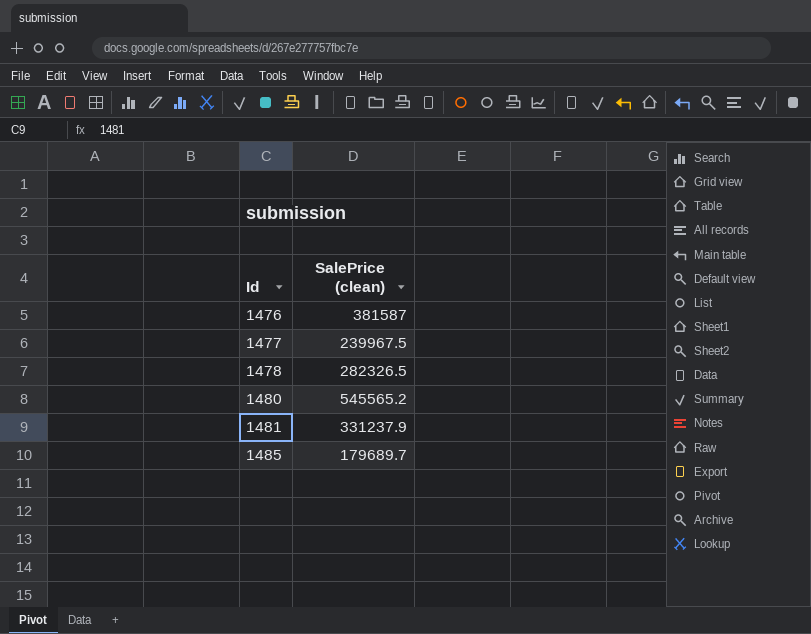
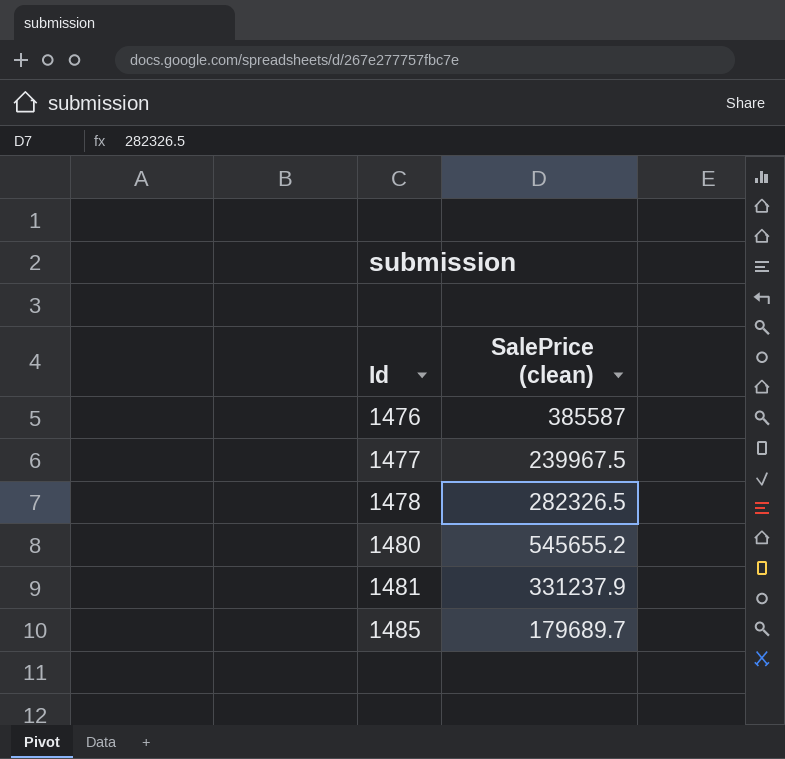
1476 | SalePrice (clean): 381587 -> 385587
1480 | SalePrice (clean): 545565.2 -> 545655.2

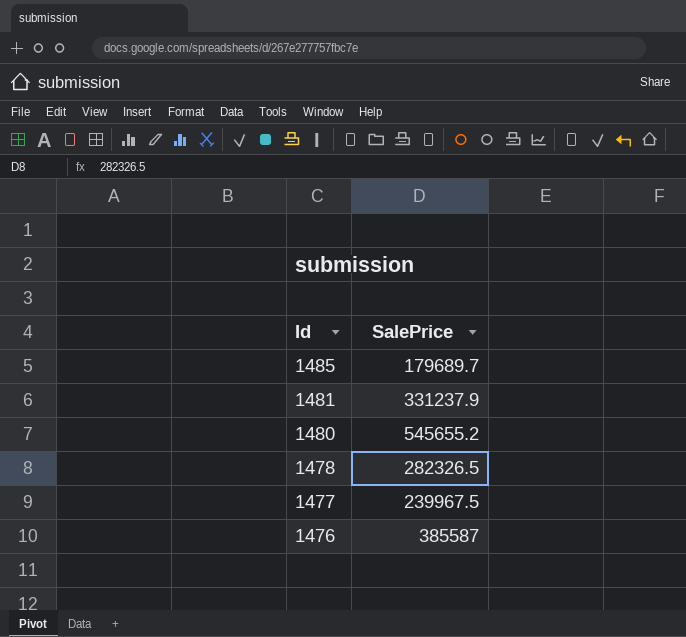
row order: Id ascending -> Id descending
column name: SalePrice (clean) -> SalePrice

